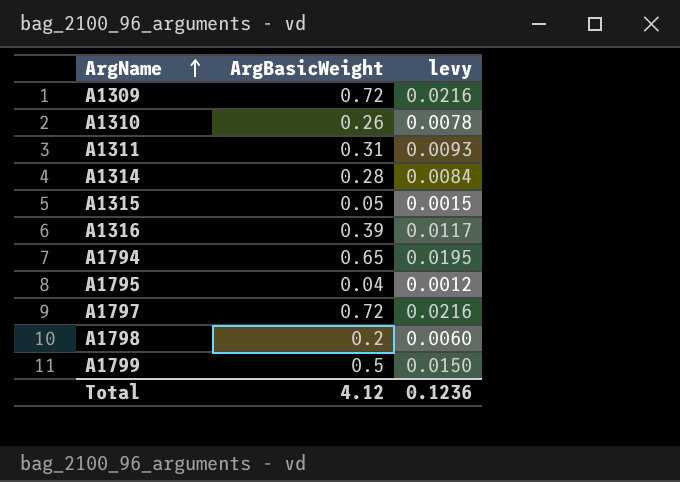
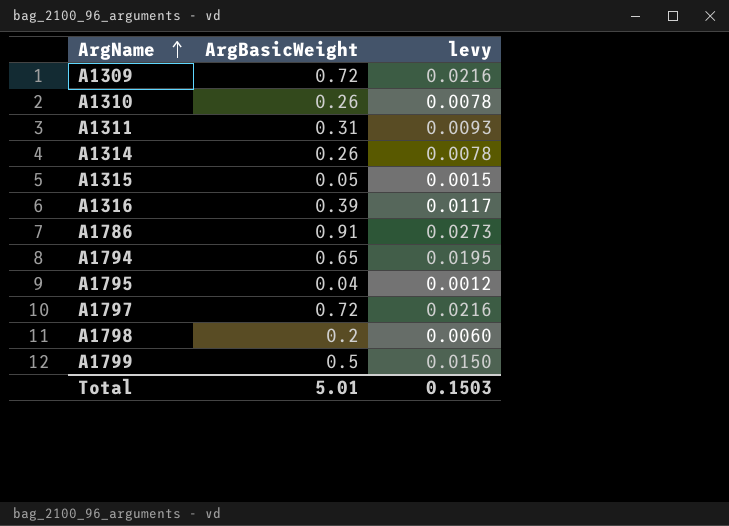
A1314 | ArgBasicWeight: 0.28 -> 0.26
A1314 | levy: 0.0084 -> 0.0078
row A1786: none -> 0.91 | 0.0273
Total | ArgBasicWeight: 4.12 -> 5.01
Total | levy: 0.1236 -> 0.1503

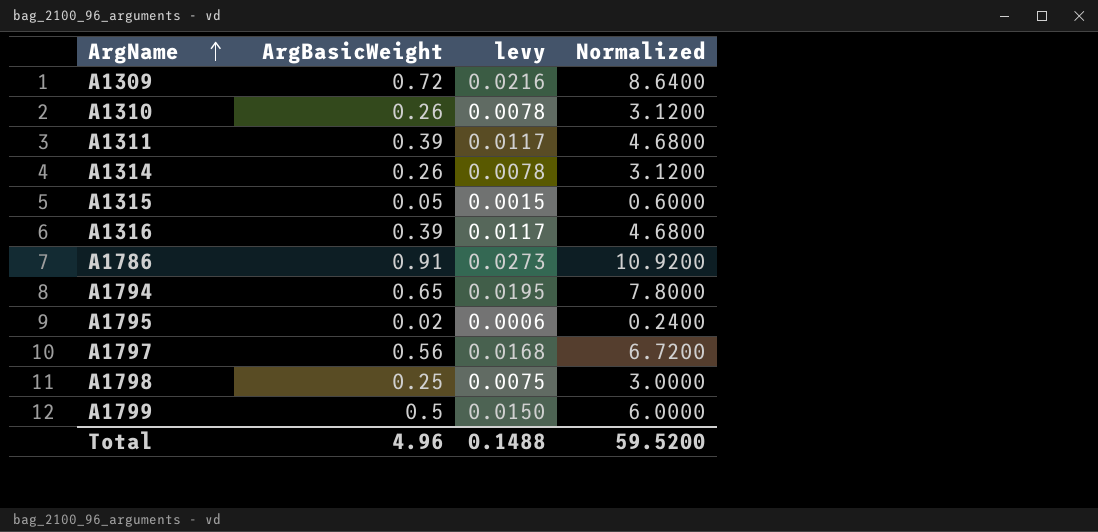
column Normalized | formula: none -> [ArgBasicWeight] * 12
A1311 | ArgBasicWeight: 0.31 -> 0.39
A1311 | levy: 0.0093 -> 0.0117
A1795 | ArgBasicWeight: 0.04 -> 0.02
A1795 | levy: 0.0012 -> 0.0006
A1797 | ArgBasicWeight: 0.72 -> 0.56
A1797 | levy: 0.0216 -> 0.0168
A1798 | ArgBasicWeight: 0.2 -> 0.25
A1798 | levy: 0.0060 -> 0.0075
Total | ArgBasicWeight: 5.01 -> 4.96
Total | levy: 0.1503 -> 0.1488

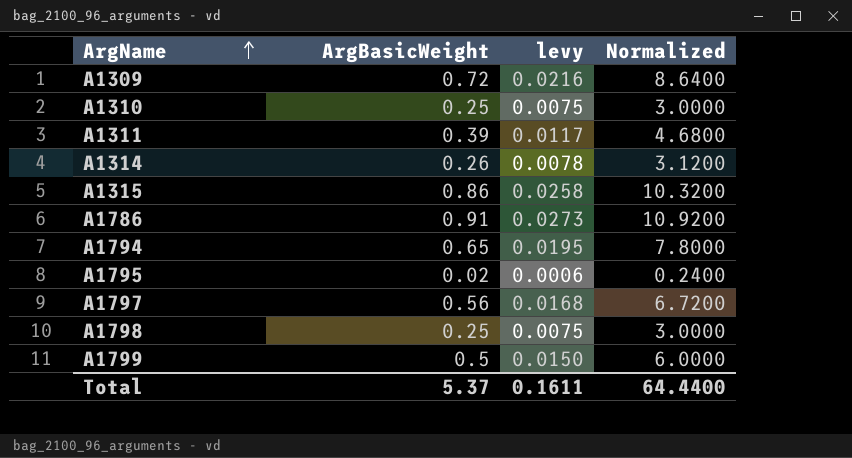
row A1316: 0.39 | 0.0117 | 4.6800 -> none
A1310 | ArgBasicWeight: 0.26 -> 0.25
A1310 | levy: 0.0078 -> 0.0075
A1310 | Normalized: 3.1200 -> 3.0000
A1315 | ArgBasicWeight: 0.05 -> 0.86
A1315 | levy: 0.0015 -> 0.0258
A1315 | Normalized: 0.6000 -> 10.3200
Total | ArgBasicWeight: 4.96 -> 5.37
Total | levy: 0.1488 -> 0.1611
Total | Normalized: 59.5200 -> 64.4400

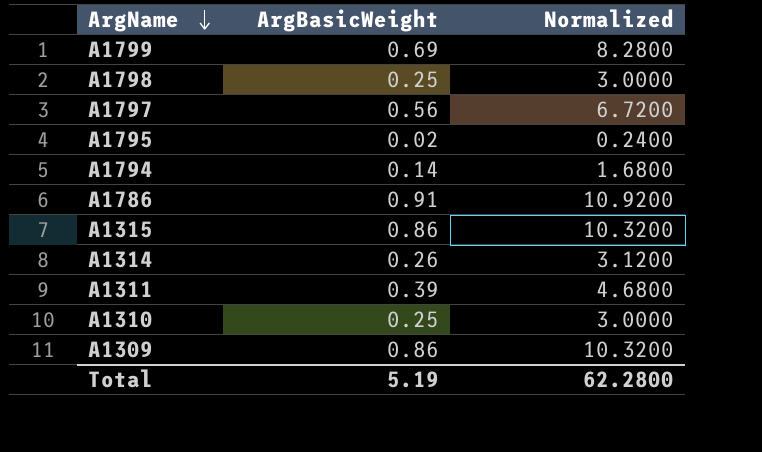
row order: ArgName ascending -> ArgName descending
column levy | formula: [ArgBasicWeight] * 0.03 -> none
A1799 | ArgBasicWeight: 0.5 -> 0.69
A1799 | Normalized: 6.0000 -> 8.2800
A1794 | ArgBasicWeight: 0.65 -> 0.14
A1794 | Normalized: 7.8000 -> 1.6800
A1309 | ArgBasicWeight: 0.72 -> 0.86
A1309 | Normalized: 8.6400 -> 10.3200
Total | ArgBasicWeight: 5.37 -> 5.19
Total | Normalized: 64.4400 -> 62.2800

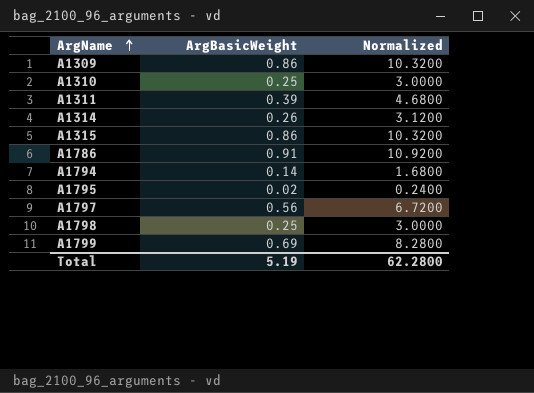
row order: ArgName descending -> ArgName ascending

